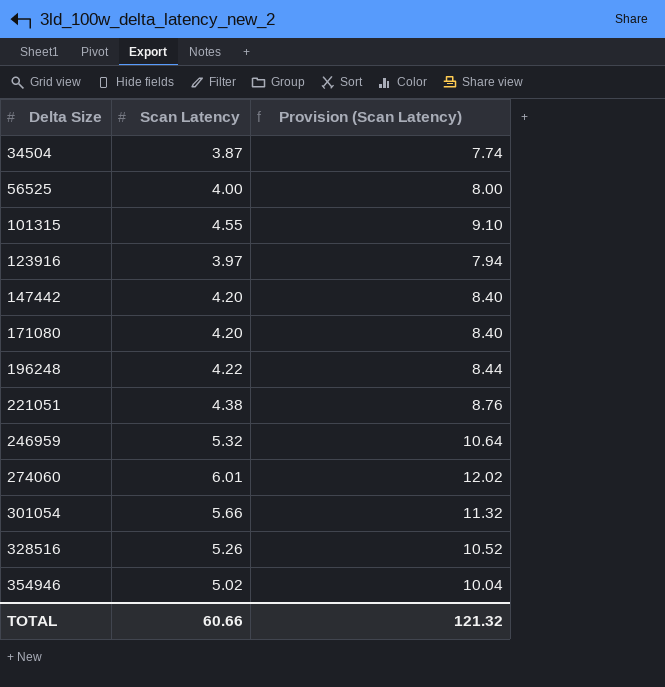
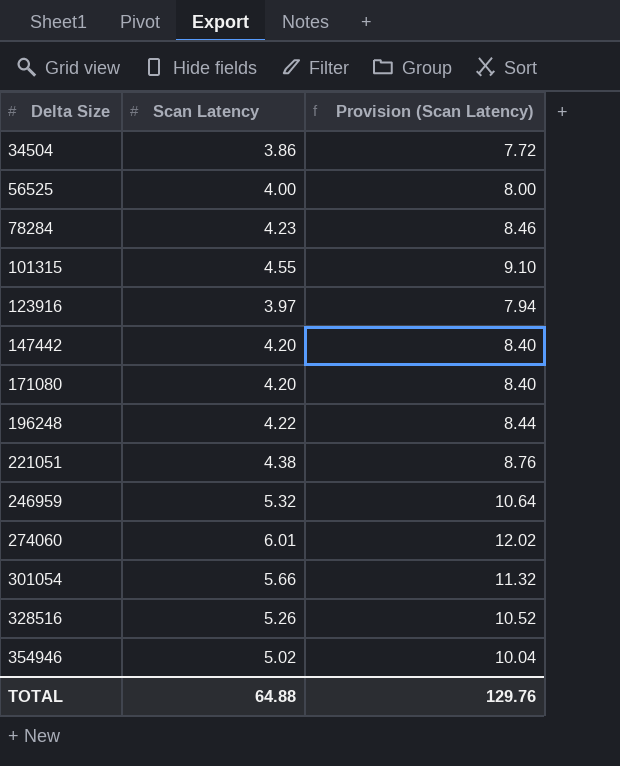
34504 | Scan Latency: 3.87 -> 3.86
34504 | Provision (Scan Latency): 7.74 -> 7.72
row 78284: none -> 4.23 | 8.46
TOTAL | Scan Latency: 60.66 -> 64.88
TOTAL | Provision (Scan Latency): 121.32 -> 129.76

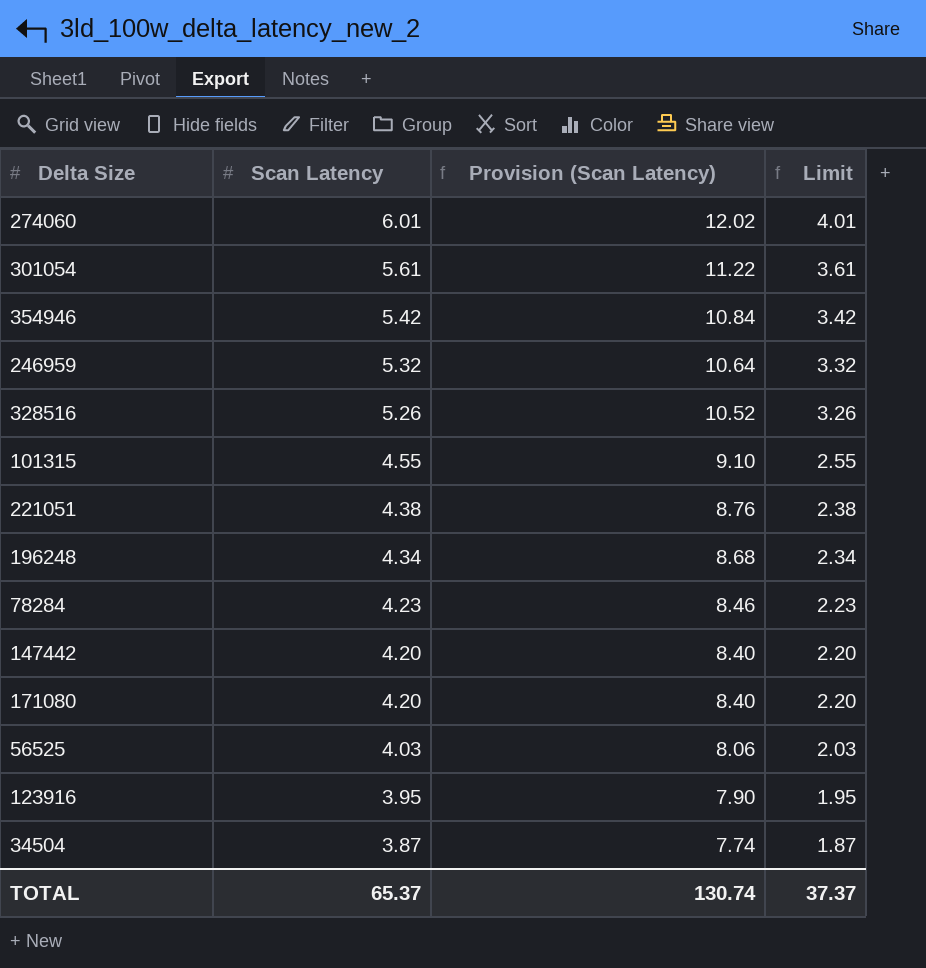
row order: Delta Size ascending -> Scan Latency descending
column Limit | formula: none -> [Scan Latency] - 2
301054 | Scan Latency: 5.66 -> 5.61
301054 | Provision (Scan Latency): 11.32 -> 11.22
354946 | Scan Latency: 5.02 -> 5.42
354946 | Provision (Scan Latency): 10.04 -> 10.84
196248 | Scan Latency: 4.22 -> 4.34
196248 | Provision (Scan Latency): 8.44 -> 8.68
56525 | Scan Latency: 4.00 -> 4.03
56525 | Provision (Scan Latency): 8.00 -> 8.06
123916 | Scan Latency: 3.97 -> 3.95
123916 | Provision (Scan Latency): 7.94 -> 7.90
34504 | Scan Latency: 3.86 -> 3.87
34504 | Provision (Scan Latency): 7.72 -> 7.74
TOTAL | Scan Latency: 64.88 -> 65.37
TOTAL | Provision (Scan Latency): 129.76 -> 130.74

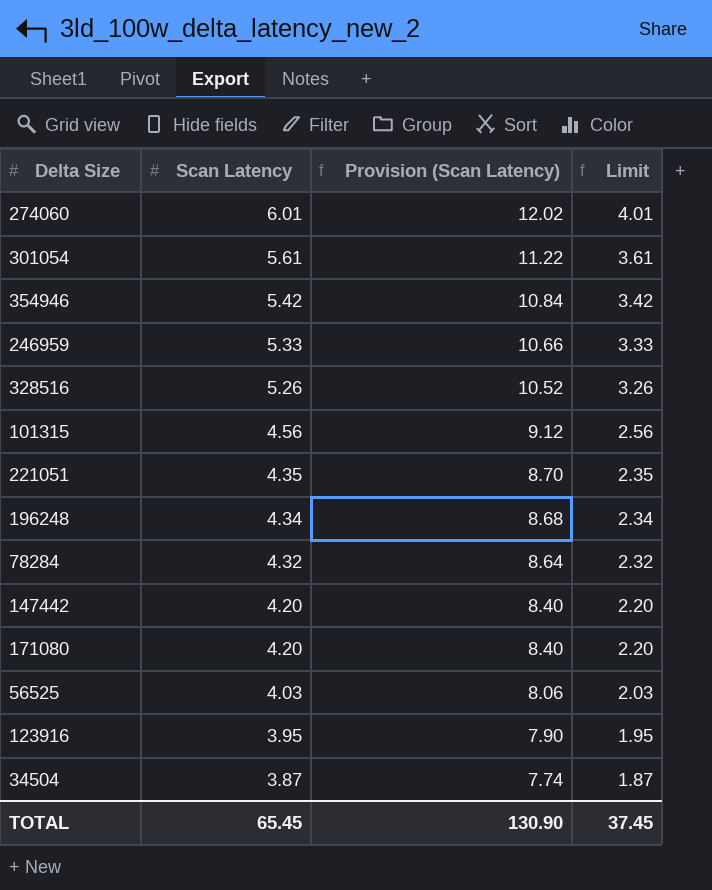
246959 | Scan Latency: 5.32 -> 5.33
246959 | Provision (Scan Latency): 10.64 -> 10.66
246959 | Limit: 3.32 -> 3.33
101315 | Scan Latency: 4.55 -> 4.56
101315 | Provision (Scan Latency): 9.10 -> 9.12
101315 | Limit: 2.55 -> 2.56
221051 | Scan Latency: 4.38 -> 4.35
221051 | Provision (Scan Latency): 8.76 -> 8.70
221051 | Limit: 2.38 -> 2.35
78284 | Scan Latency: 4.23 -> 4.32
78284 | Provision (Scan Latency): 8.46 -> 8.64
78284 | Limit: 2.23 -> 2.32
TOTAL | Scan Latency: 65.37 -> 65.45
TOTAL | Provision (Scan Latency): 130.74 -> 130.90
TOTAL | Limit: 37.37 -> 37.45

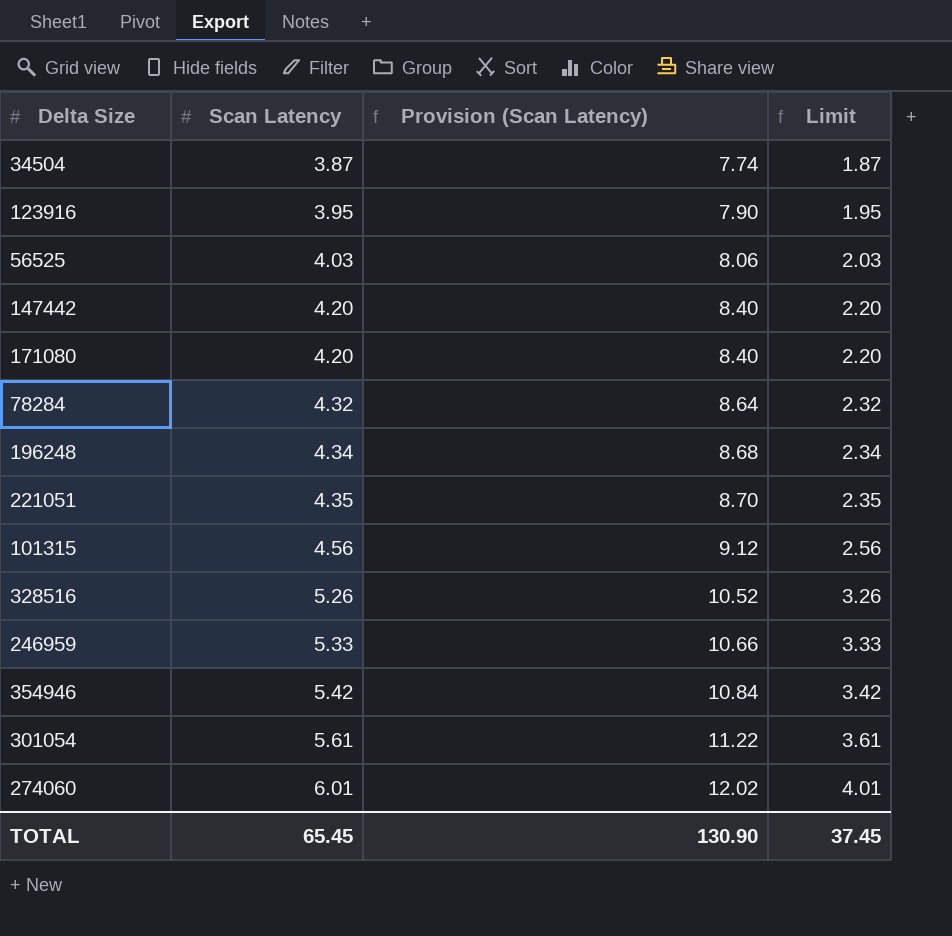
row order: Scan Latency descending -> Scan Latency ascending

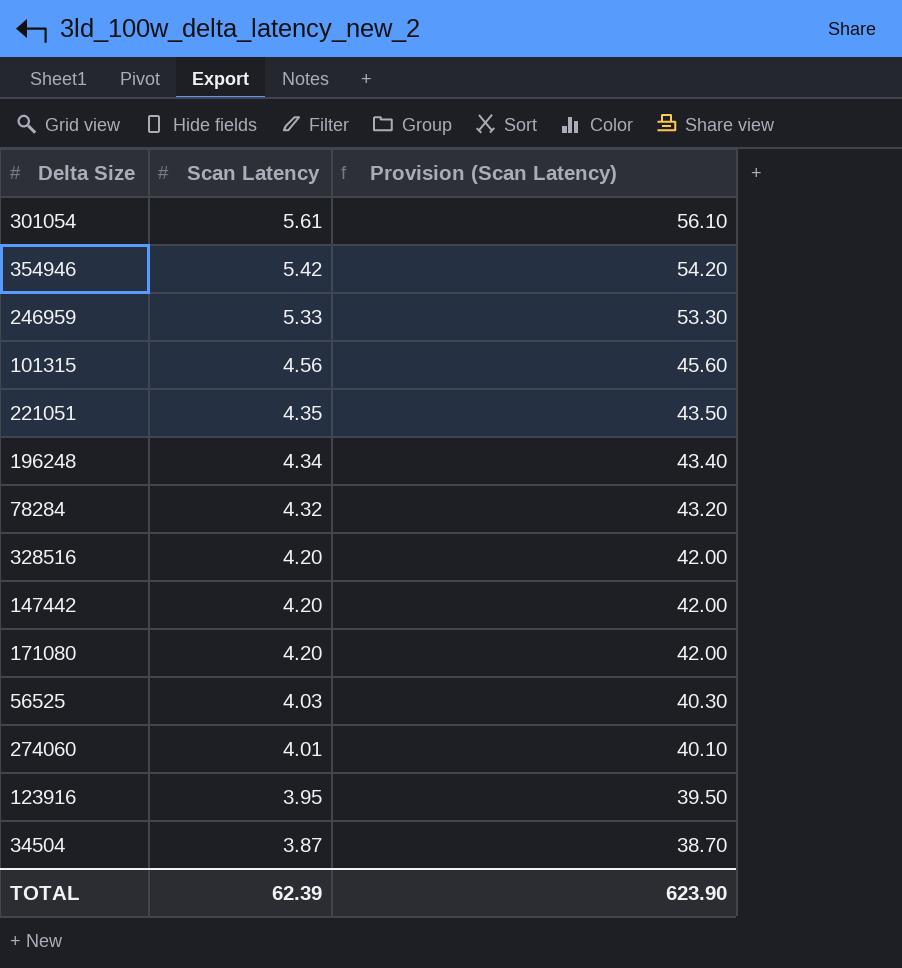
row order: Scan Latency ascending -> Scan Latency descending
column Limit | formula: [Scan Latency] - 2 -> none
column Provision (Scan Latency) | formula: [Scan Latency] * 2 -> [Scan Latency] * 10
328516 | Scan Latency: 5.26 -> 4.20
274060 | Scan Latency: 6.01 -> 4.01
TOTAL | Scan Latency: 65.45 -> 62.39
TOTAL | Provision (Scan Latency): 130.90 -> 623.90

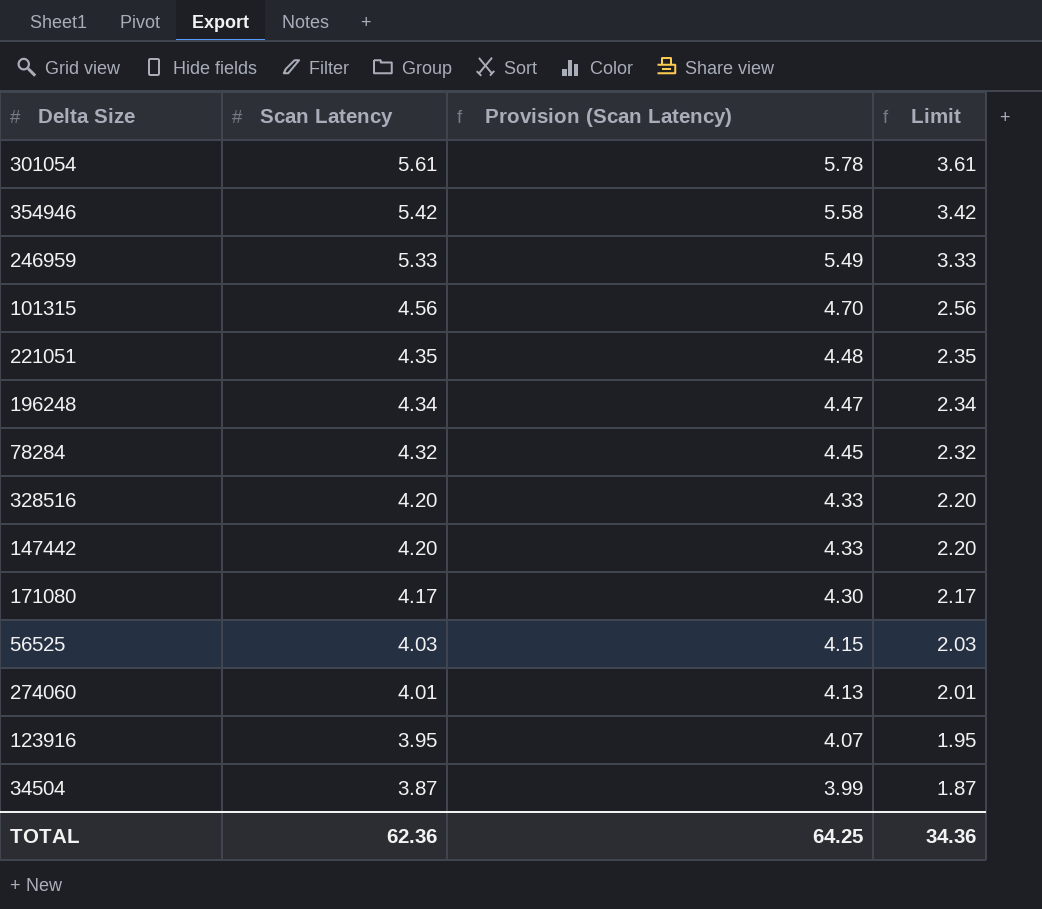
column Provision (Scan Latency) | formula: [Scan Latency] * 10 -> [Scan Latency] * 1.03
column Limit | formula: none -> [Scan Latency] - 2
171080 | Scan Latency: 4.20 -> 4.17
TOTAL | Scan Latency: 62.39 -> 62.36
TOTAL | Provision (Scan Latency): 623.90 -> 64.25

